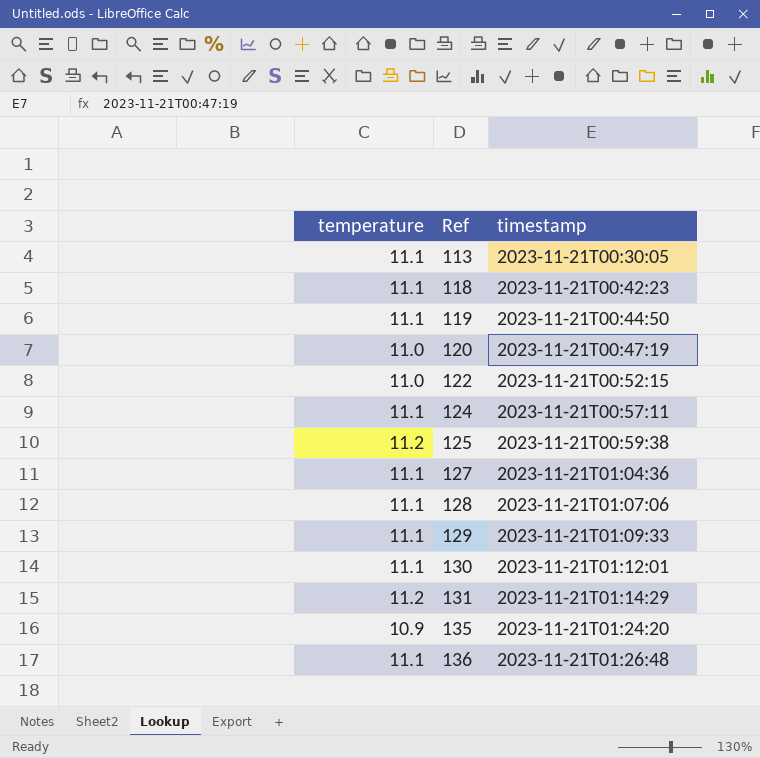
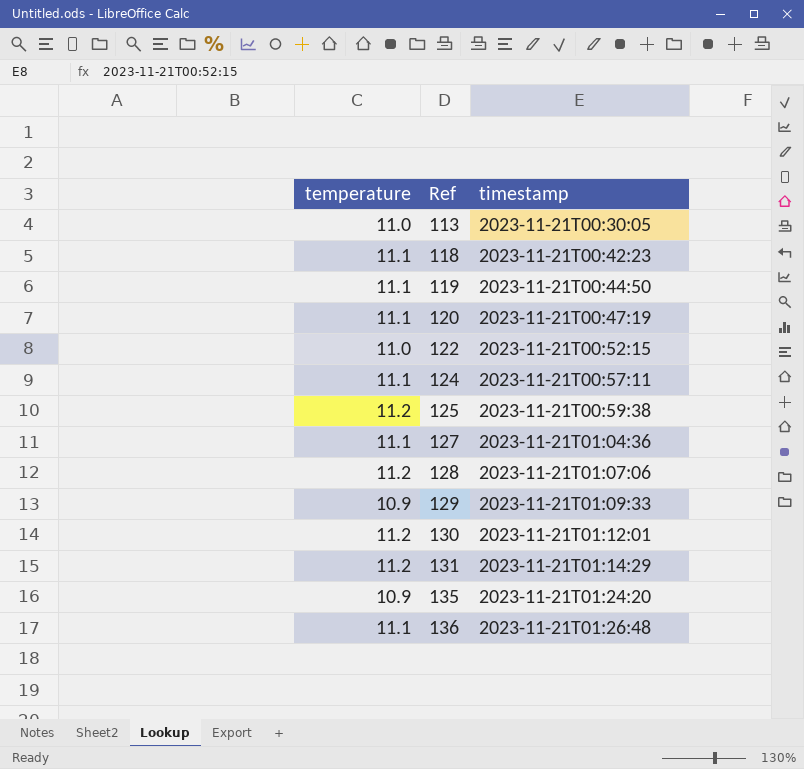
113 | temperature: 11.1 -> 11.0
120 | temperature: 11.0 -> 11.1
128 | temperature: 11.1 -> 11.2
129 | temperature: 11.1 -> 10.9
130 | temperature: 11.1 -> 11.2

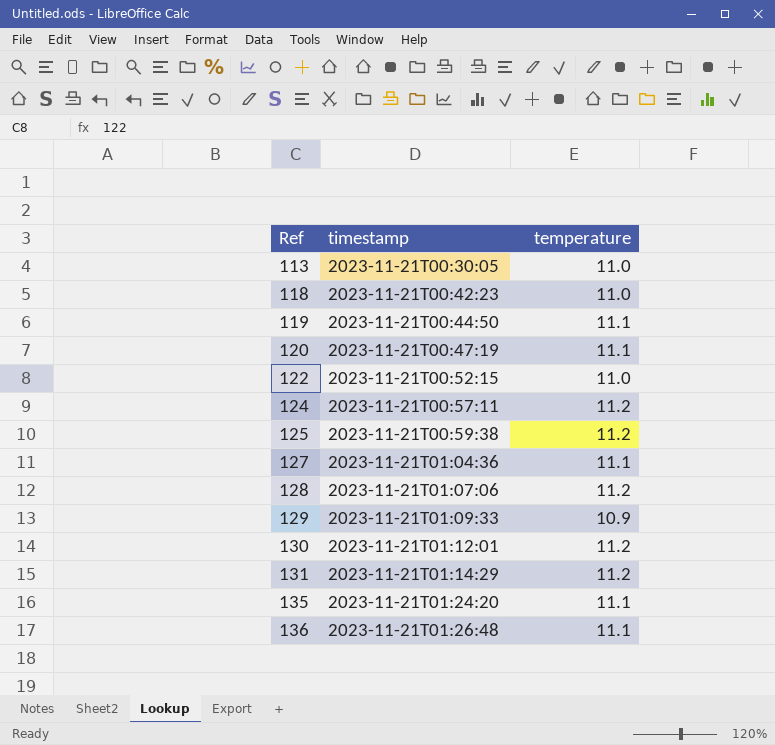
column temperature | position: 1 -> 3
118 | temperature: 11.1 -> 11.0
124 | temperature: 11.1 -> 11.2
135 | temperature: 10.9 -> 11.1

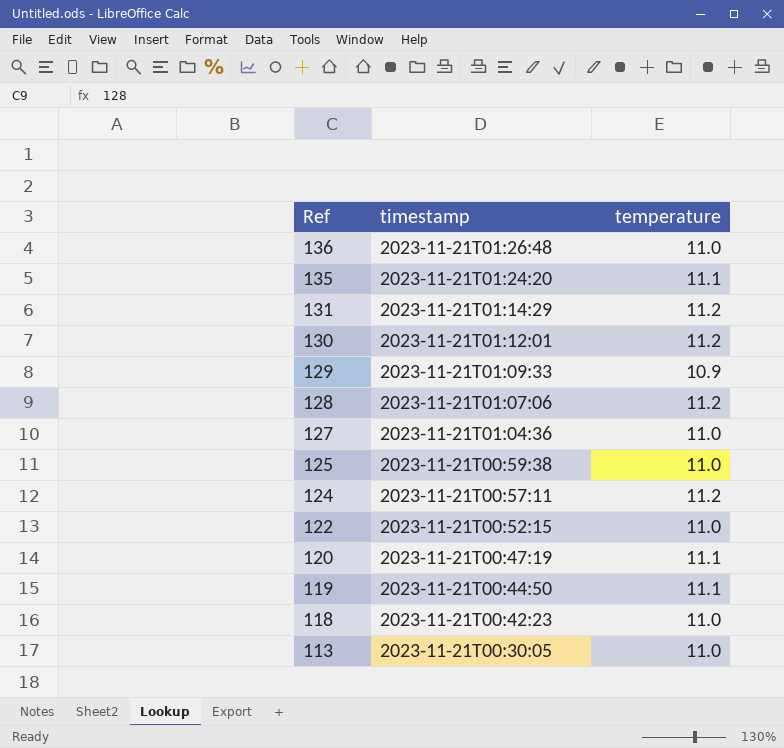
row order: Ref ascending -> Ref descending
136 | temperature: 11.1 -> 11.0
127 | temperature: 11.1 -> 11.0
125 | temperature: 11.2 -> 11.0

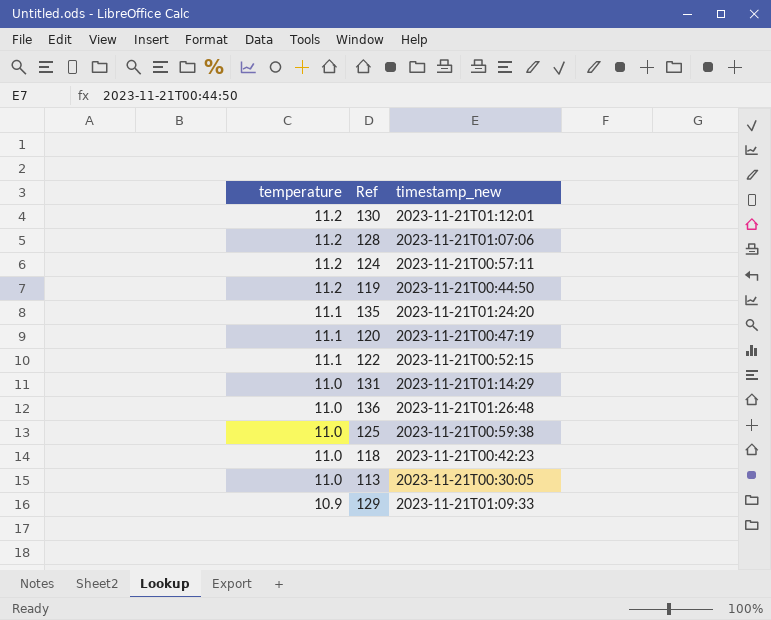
row order: Ref descending -> temperature descending
column temperature | position: 3 -> 1
column name: timestamp -> timestamp_new
row 127: 2023-11-21T01:04:36 | 11.0 -> none
119 | temperature: 11.1 -> 11.2
122 | temperature: 11.0 -> 11.1
131 | temperature: 11.2 -> 11.0

